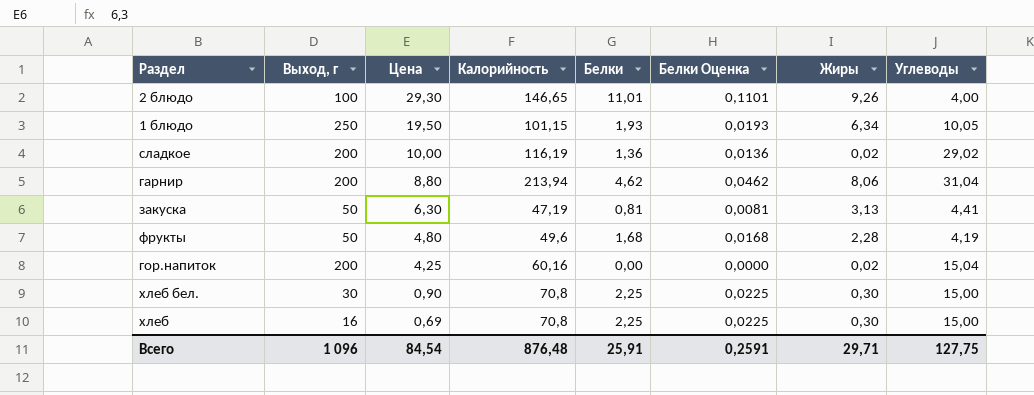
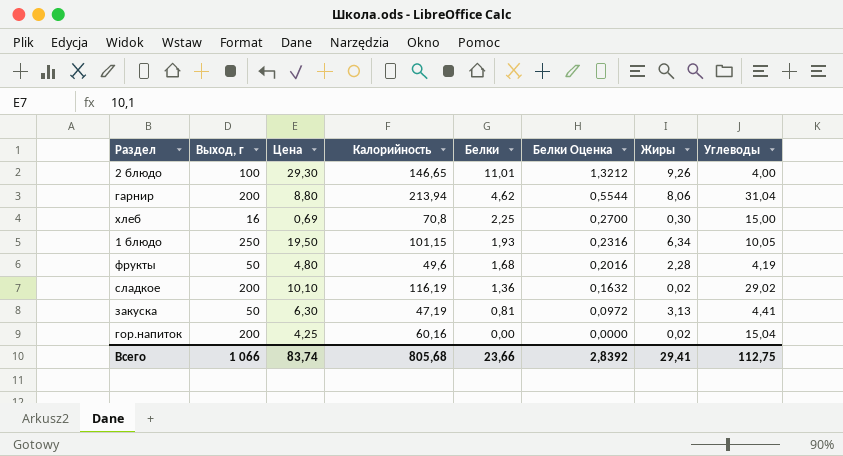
row order: Цена descending -> Белки descending
column Белки Оценка | formula: [Белки] * 0,01 -> [Белки] * 0,12
row хлеб бел.: 30 | 0,90 | 70,8 | 2,25 | 0,0225 | 0,30 | 15,00 -> none
сладкое | Цена: 10,00 -> 10,10
Всего | Выход, г: 1 096 -> 1 066
Всего | Цена: 84,54 -> 83,74
Всего | Калорийность: 876,48 -> 805,68
Всего | Белки: 25,91 -> 23,66
Всего | Белки Оценка: 0,2591 -> 2,8392
Всего | Жиры: 29,71 -> 29,41
Всего | Углеводы: 127,75 -> 112,75

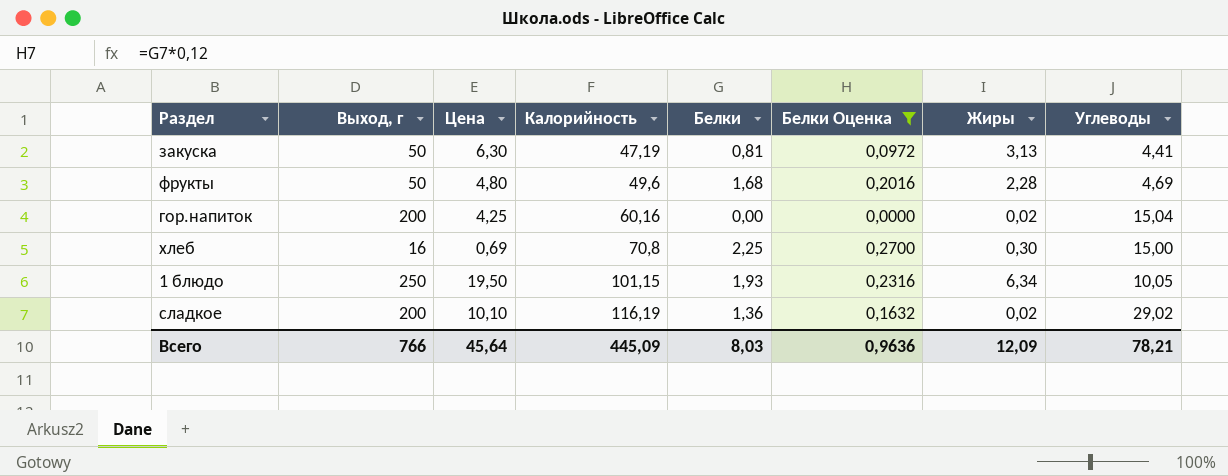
filter: none -> Белки Оценка <= 0,2700
row order: Белки descending -> Калорийность ascending
фрукты | Углеводы: 4,19 -> 4,69
Всего | Выход, г: 1 066 -> 766
Всего | Цена: 83,74 -> 45,64
Всего | Калорийность: 805,68 -> 445,09
Всего | Белки: 23,66 -> 8,03
Всего | Белки Оценка: 2,8392 -> 0,9636
Всего | Жиры: 29,41 -> 12,09
Всего | Углеводы: 112,75 -> 78,21

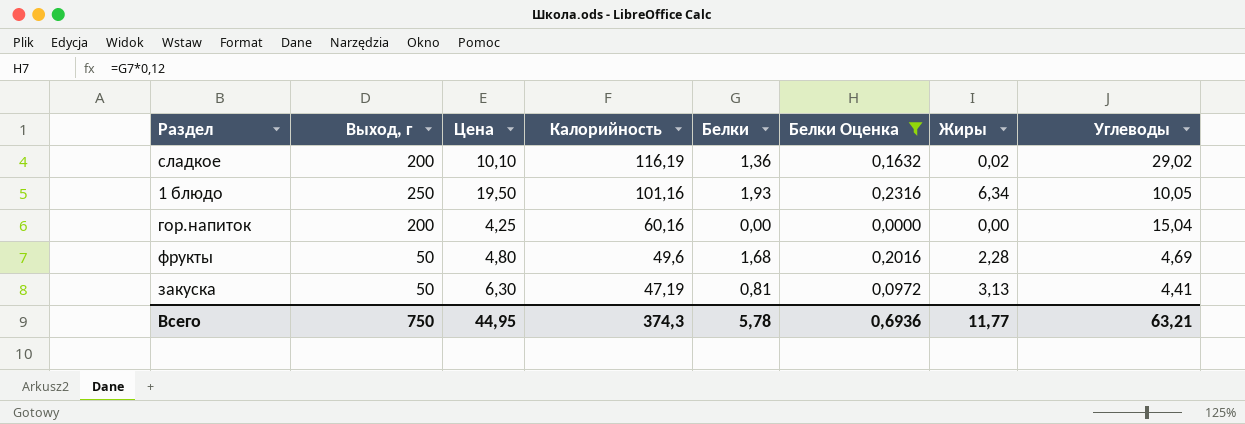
row order: Калорийность ascending -> Калорийность descending
row хлеб: 16 | 0,69 | 70,8 | 2,25 | 0,2700 | 0,30 | 15,00 -> none
1 блюдо | Калорийность: 101,15 -> 101,16
гор.напиток | Жиры: 0,02 -> 0,00
Всего | Выход, г: 766 -> 750
Всего | Цена: 45,64 -> 44,95
Всего | Калорийность: 445,09 -> 374,3
Всего | Белки: 8,03 -> 5,78
Всего | Белки Оценка: 0,9636 -> 0,6936
Всего | Жиры: 12,09 -> 11,77
Всего | Углеводы: 78,21 -> 63,21

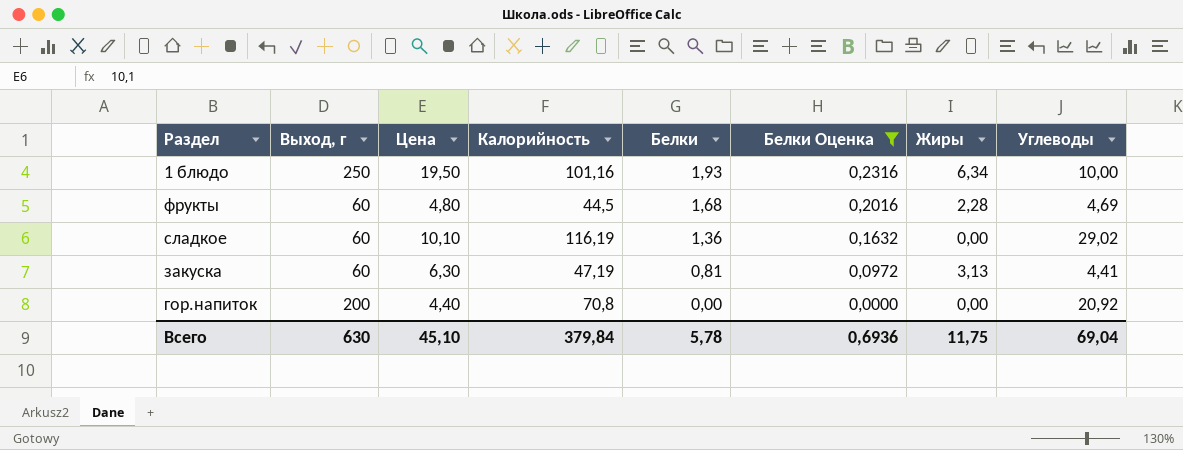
row order: Калорийность descending -> Белки descending
1 блюдо | Углеводы: 10,05 -> 10,00
фрукты | Выход, г: 50 -> 60
фрукты | Калорийность: 49,6 -> 44,5
сладкое | Выход, г: 200 -> 60
сладкое | Жиры: 0,02 -> 0,00
закуска | Выход, г: 50 -> 60
гор.напиток | Цена: 4,25 -> 4,40
гор.напиток | Калорийность: 60,16 -> 70,8
гор.напиток | Углеводы: 15,04 -> 20,92
Всего | Выход, г: 750 -> 630
Всего | Цена: 44,95 -> 45,10
Всего | Калорийность: 374,3 -> 379,84
Всего | Жиры: 11,77 -> 11,75
Всего | Углеводы: 63,21 -> 69,04

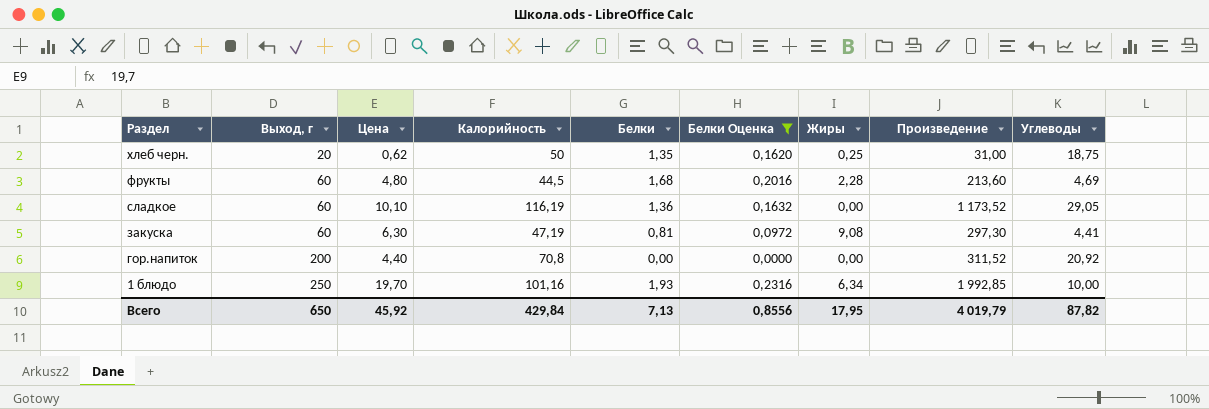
row order: Белки descending -> Раздел descending
column Произведение | formula: none -> [Цена] * [Калорийность]
row хлеб черн.: none -> 20 | 0,62 | 50 | 1,35 | 0,1620 | 0,25 | 31,00 | 18,75
сладкое | Углеводы: 29,02 -> 29,05
закуска | Жиры: 3,13 -> 9,08
1 блюдо | Цена: 19,50 -> 19,70
Всего | Выход, г: 630 -> 650
Всего | Цена: 45,10 -> 45,92
Всего | Калорийность: 379,84 -> 429,84
Всего | Белки: 5,78 -> 7,13
Всего | Белки Оценка: 0,6936 -> 0,8556
Всего | Жиры: 11,75 -> 17,95
Всего | Углеводы: 69,04 -> 87,82

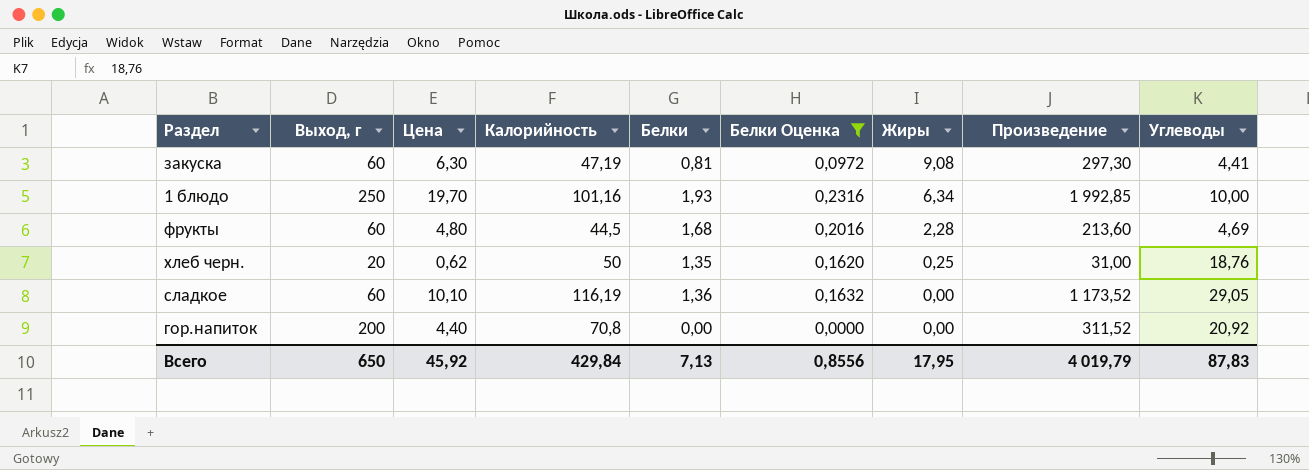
row order: Раздел descending -> Жиры descending
хлеб черн. | Углеводы: 18,75 -> 18,76
Всего | Углеводы: 87,82 -> 87,83

